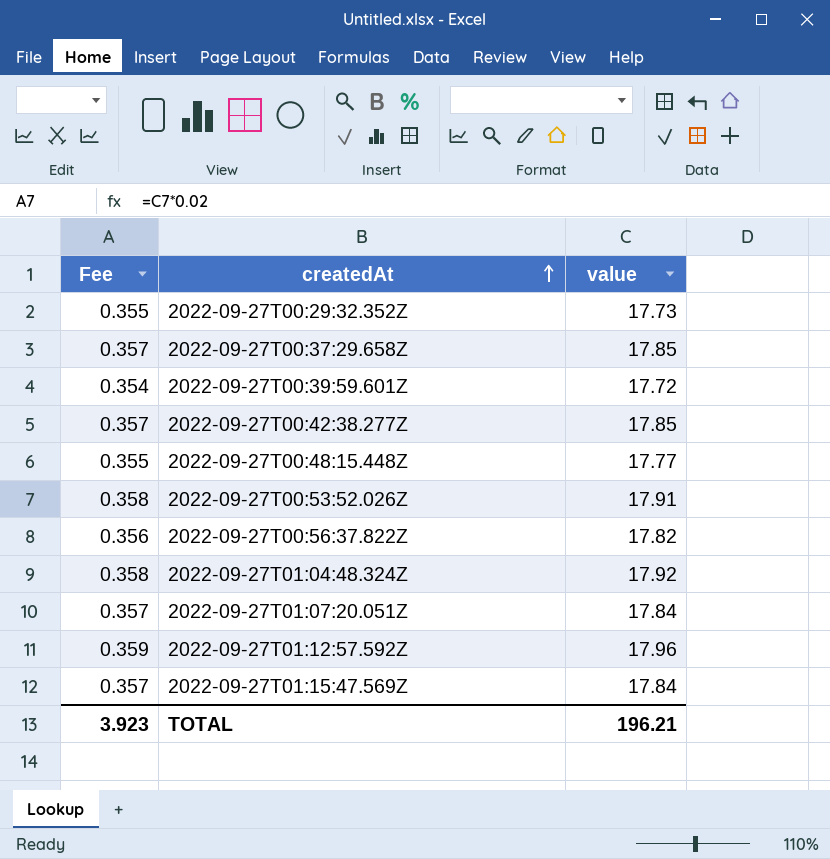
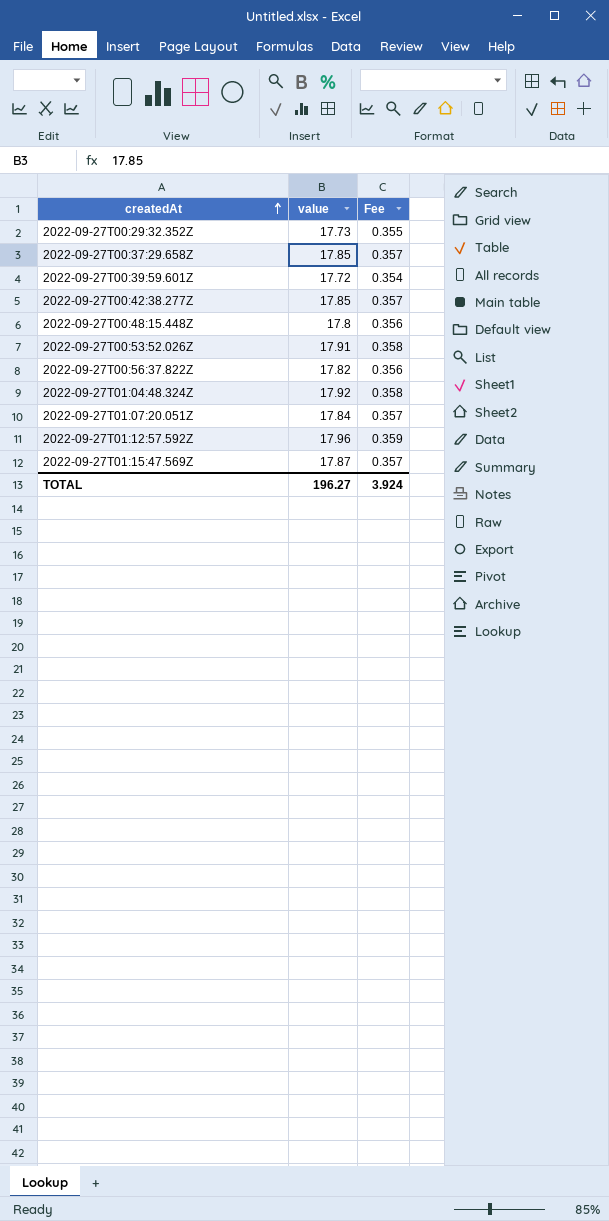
column Fee | position: 1 -> 3
2022-09-27T00:48:15.448Z | value: 17.77 -> 17.8
2022-09-27T00:48:15.448Z | Fee: 0.355 -> 0.356
2022-09-27T01:15:47.569Z | value: 17.84 -> 17.87
TOTAL | value: 196.21 -> 196.27
TOTAL | Fee: 3.923 -> 3.924

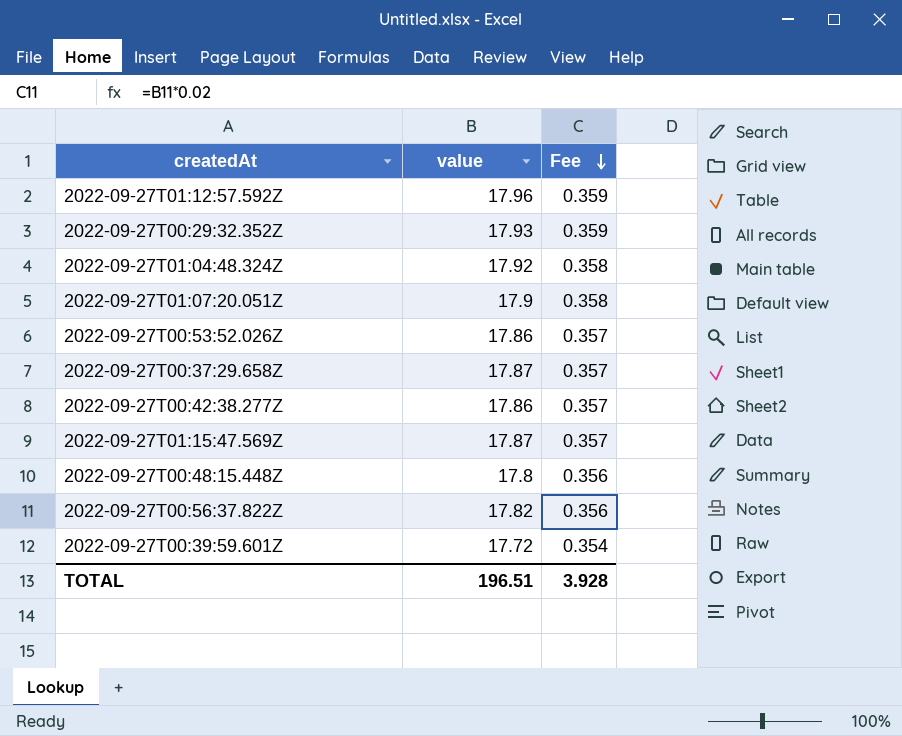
row order: createdAt ascending -> Fee descending
2022-09-27T00:29:32.352Z | value: 17.73 -> 17.93
2022-09-27T00:29:32.352Z | Fee: 0.355 -> 0.359
2022-09-27T01:07:20.051Z | value: 17.84 -> 17.9
2022-09-27T01:07:20.051Z | Fee: 0.357 -> 0.358
2022-09-27T00:53:52.026Z | value: 17.91 -> 17.86
2022-09-27T00:53:52.026Z | Fee: 0.358 -> 0.357
2022-09-27T00:37:29.658Z | value: 17.85 -> 17.87
2022-09-27T00:42:38.277Z | value: 17.85 -> 17.86
TOTAL | value: 196.27 -> 196.51
TOTAL | Fee: 3.924 -> 3.928

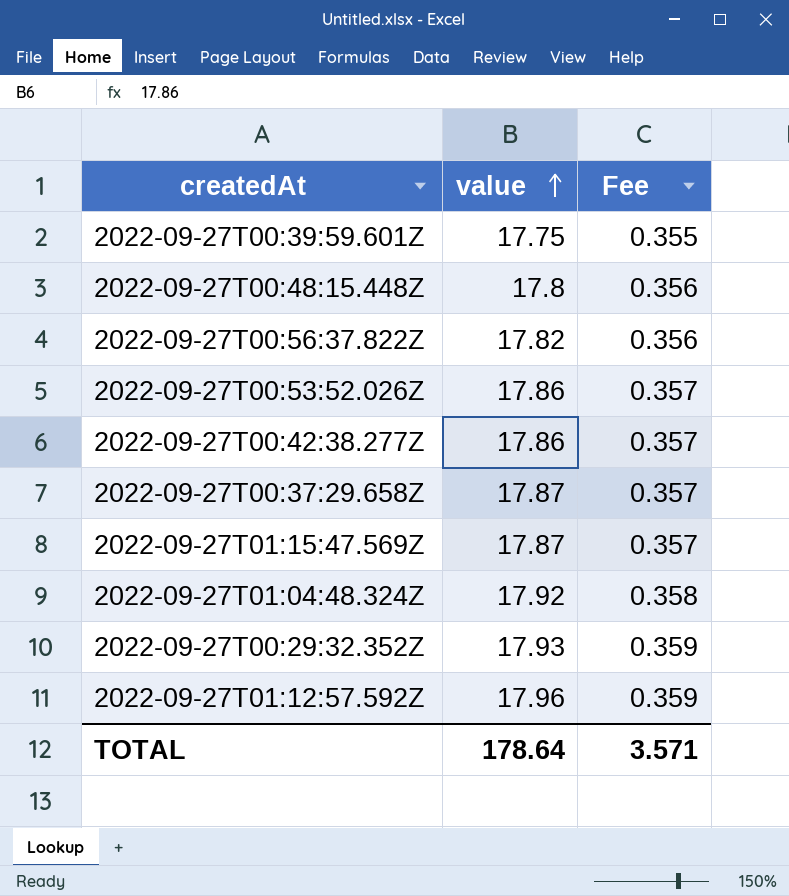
row order: Fee descending -> value ascending
row 2022-09-27T01:07:20.051Z: 17.9 | 0.358 -> none
2022-09-27T00:39:59.601Z | value: 17.72 -> 17.75
2022-09-27T00:39:59.601Z | Fee: 0.354 -> 0.355
TOTAL | value: 196.51 -> 178.64
TOTAL | Fee: 3.928 -> 3.571

